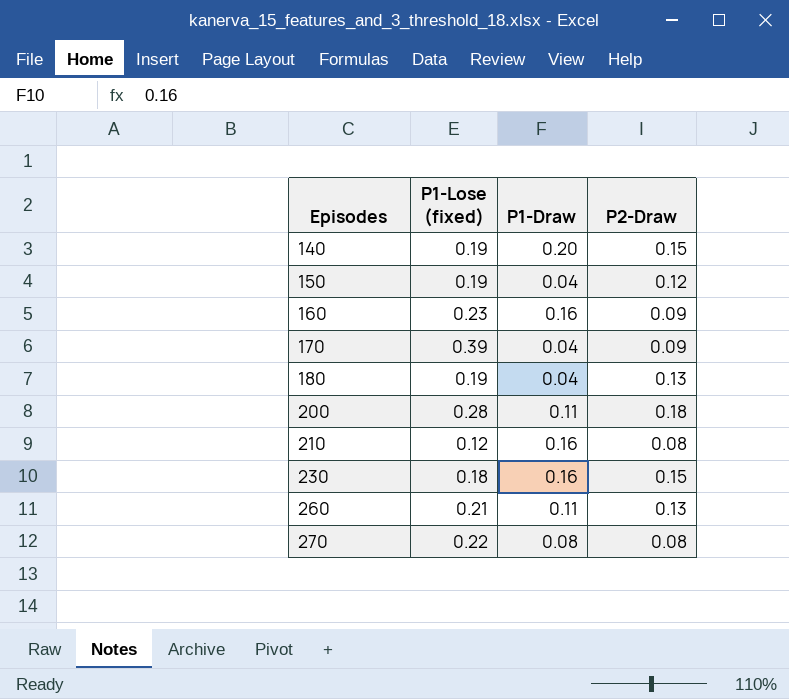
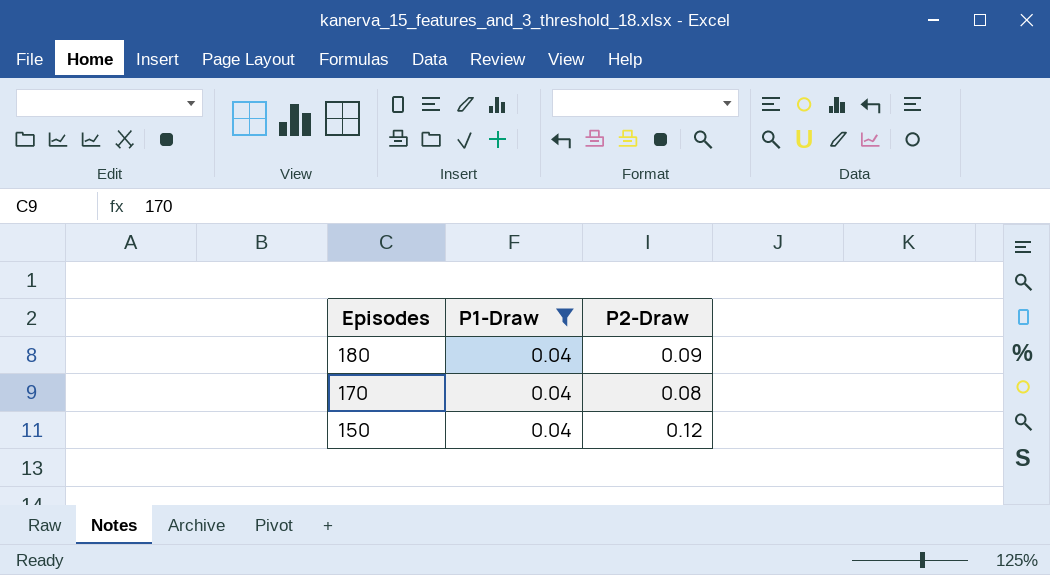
filter: none -> P1-Draw = 0.04
row order: Episodes ascending -> Episodes descending
column P1-Lose (fixed) | position: 2 -> none
180 | P2-Draw: 0.13 -> 0.09
170 | P2-Draw: 0.09 -> 0.08

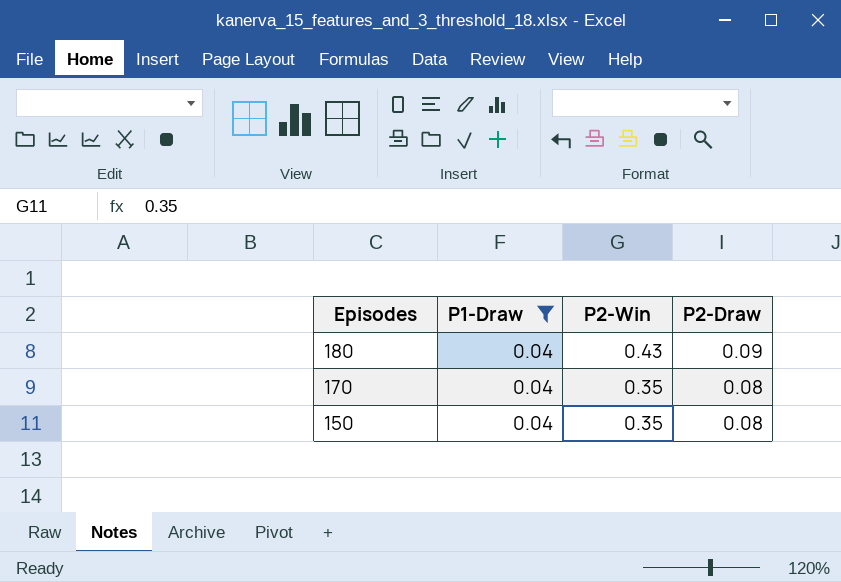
column P2-Win | position: none -> 3
150 | P2-Draw: 0.12 -> 0.08

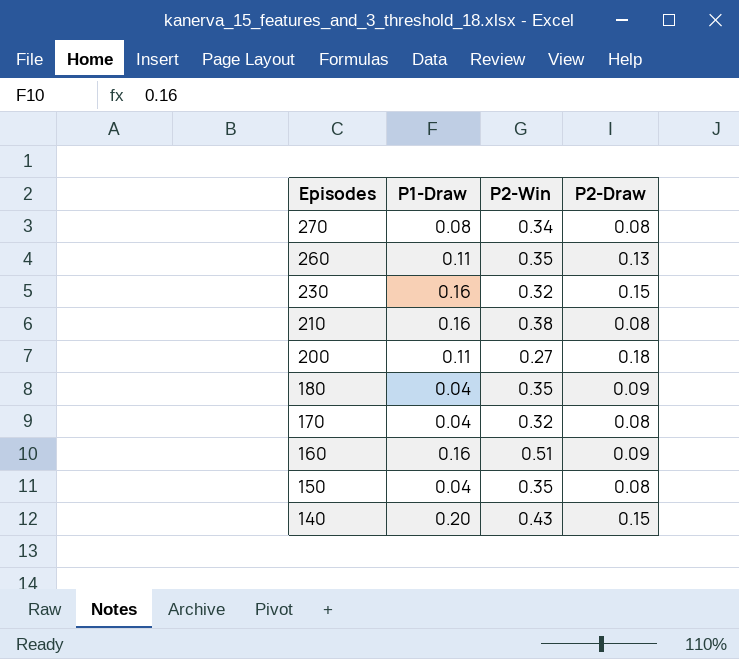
filter: P1-Draw = 0.04 -> none
180 | P2-Win: 0.43 -> 0.35
170 | P2-Win: 0.35 -> 0.32

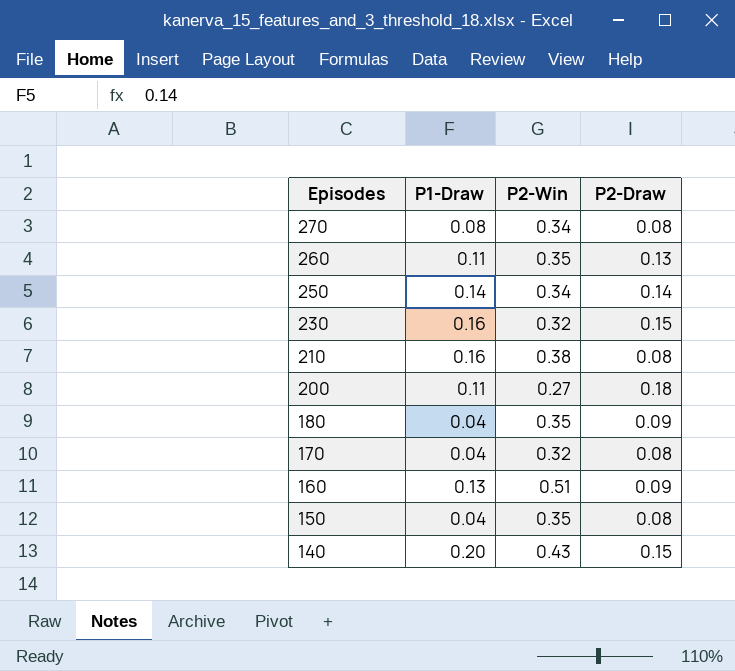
row 250: none -> 0.14 | 0.34 | 0.14
160 | P1-Draw: 0.16 -> 0.13

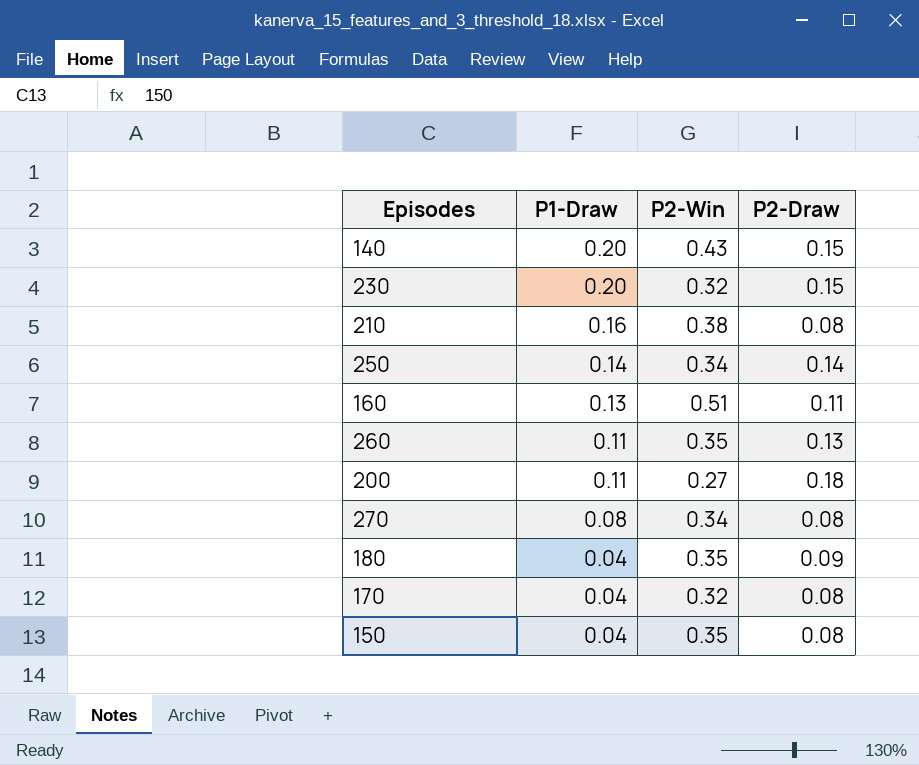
row order: Episodes descending -> P1-Draw descending
230 | P1-Draw: 0.16 -> 0.20
160 | P2-Draw: 0.09 -> 0.11

